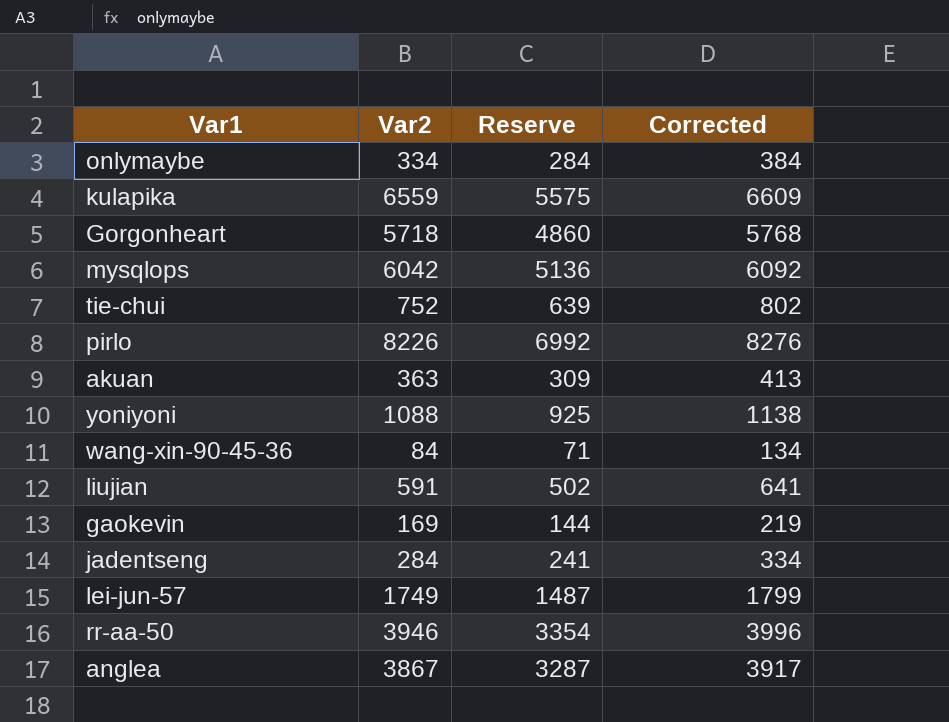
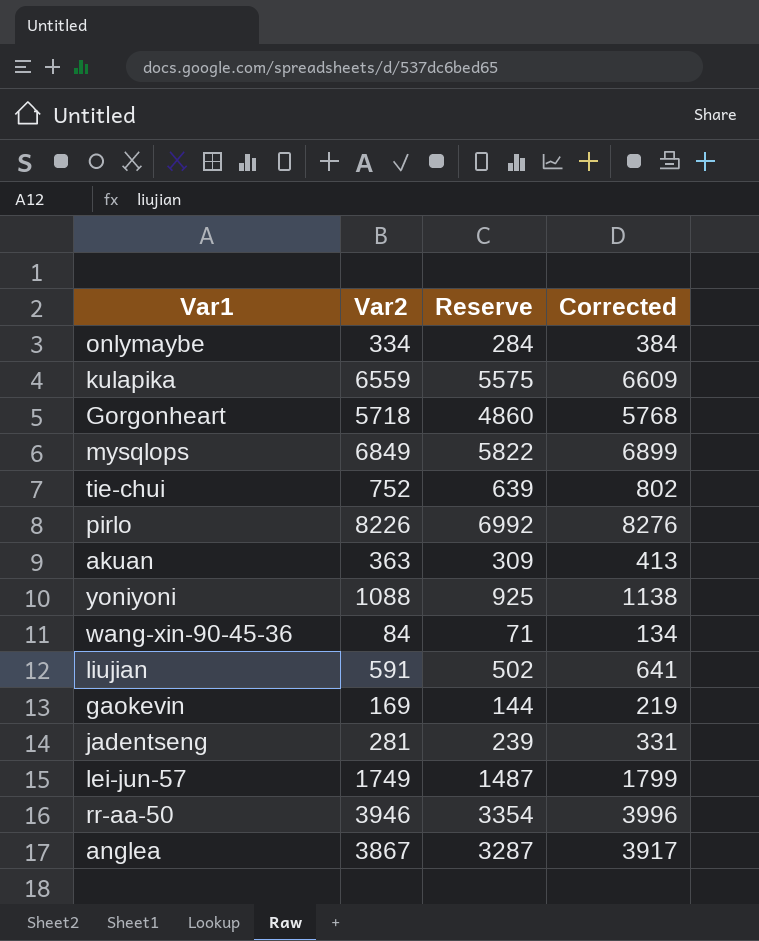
mysqlops | Var2: 6042 -> 6849
mysqlops | Reserve: 5136 -> 5822
mysqlops | Corrected: 6092 -> 6899
jadentseng | Var2: 284 -> 281
jadentseng | Reserve: 241 -> 239
jadentseng | Corrected: 334 -> 331

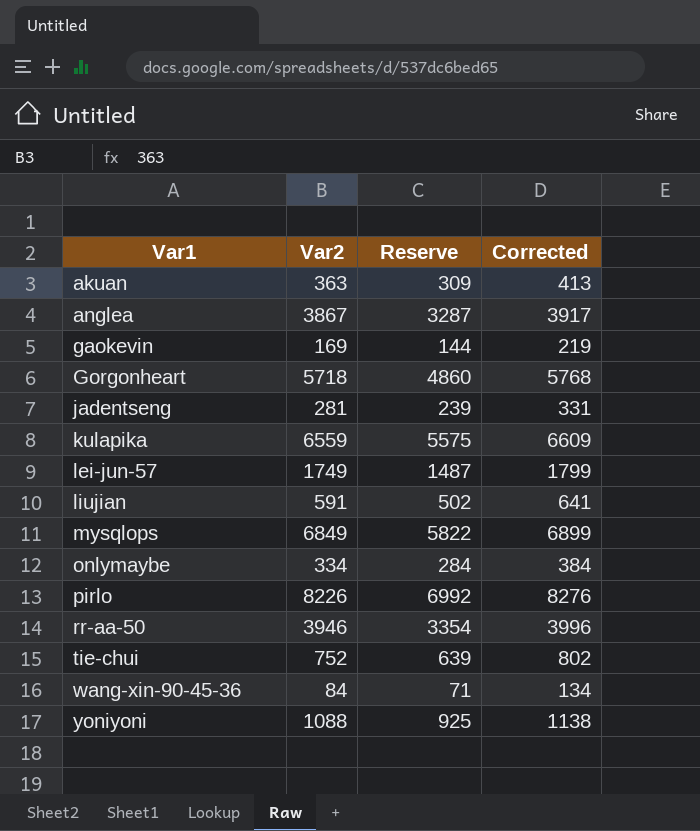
row order: none -> Var1 ascending

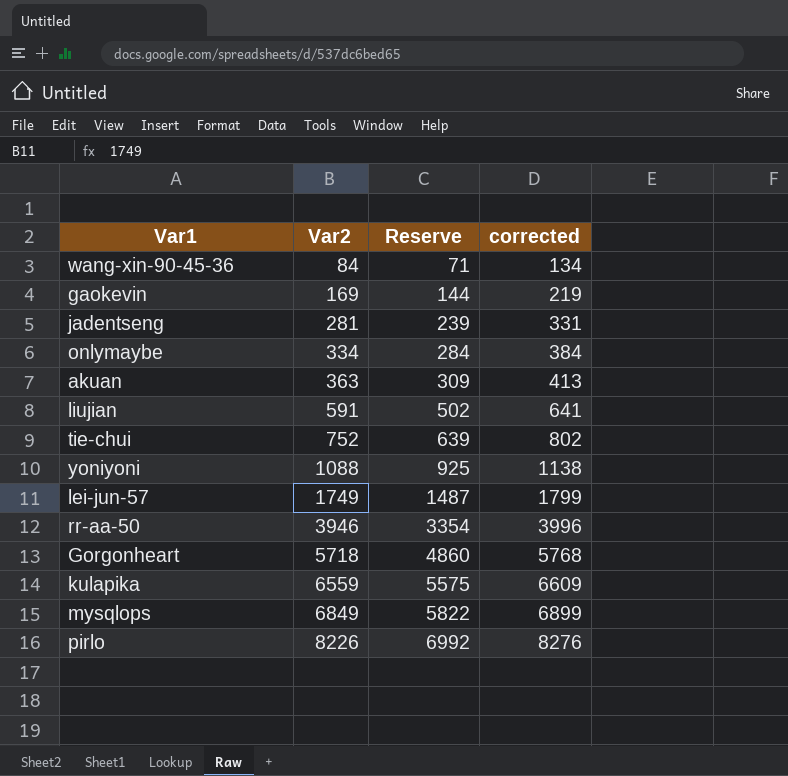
row order: Var1 ascending -> Var2 ascending
column name: Corrected -> corrected
row anglea: 3867 | 3287 | 3917 -> none

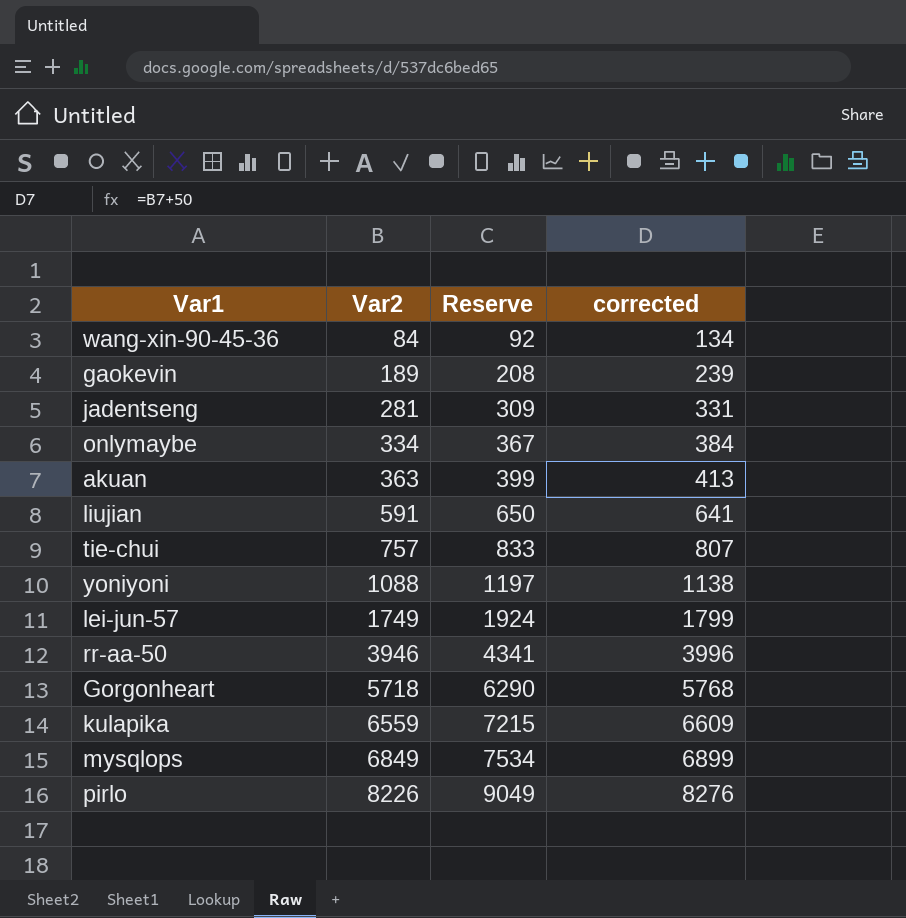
column Reserve | formula: [Var2] * 0.85 -> [Var2] * 1.1
gaokevin | Var2: 169 -> 189
gaokevin | corrected: 219 -> 239
tie-chui | Var2: 752 -> 757
tie-chui | corrected: 802 -> 807

